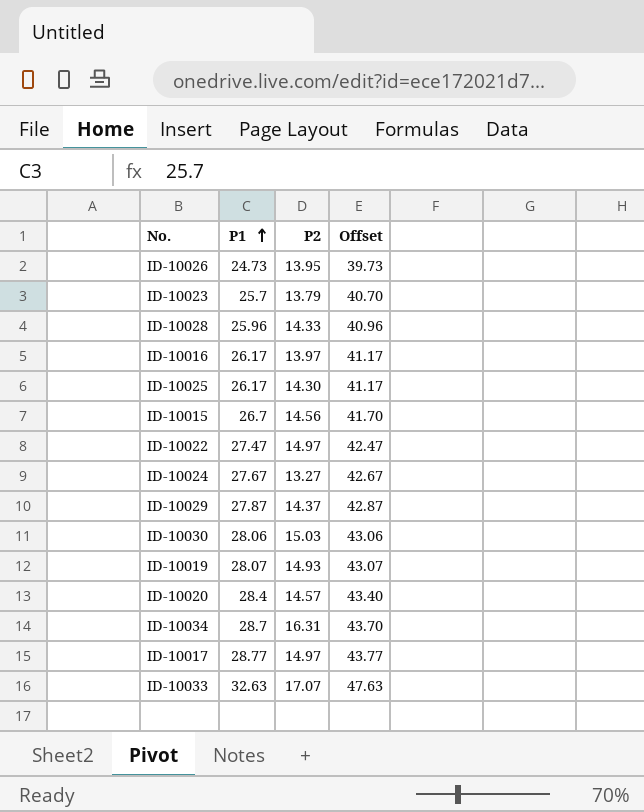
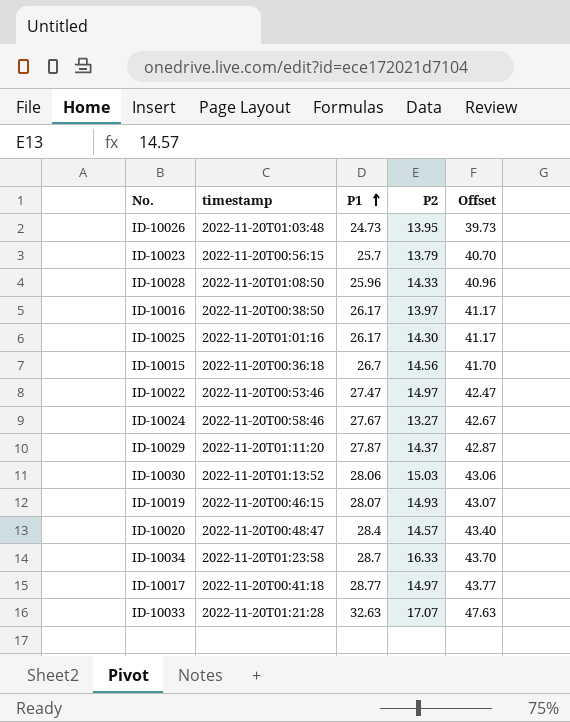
column timestamp | position: none -> 2
ID-10034 | P2: 16.31 -> 16.33

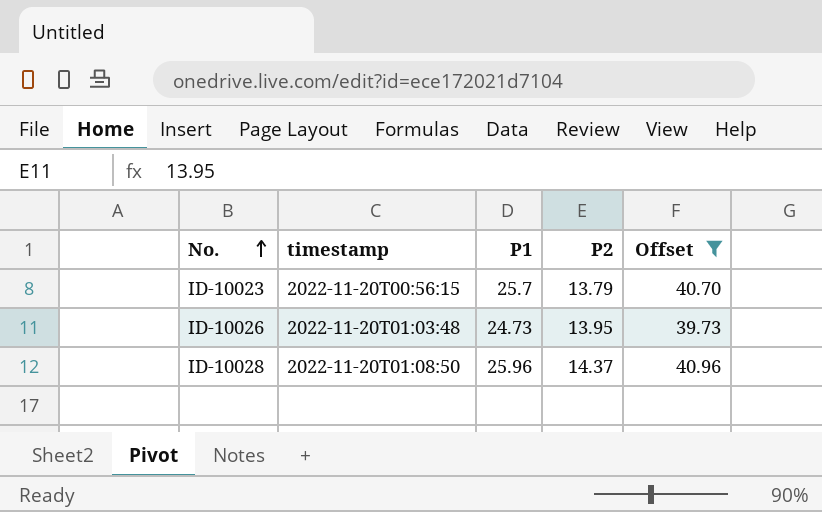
filter: none -> Offset <= 40.96
row order: P1 ascending -> No. ascending
ID-10028 | P2: 14.33 -> 14.37

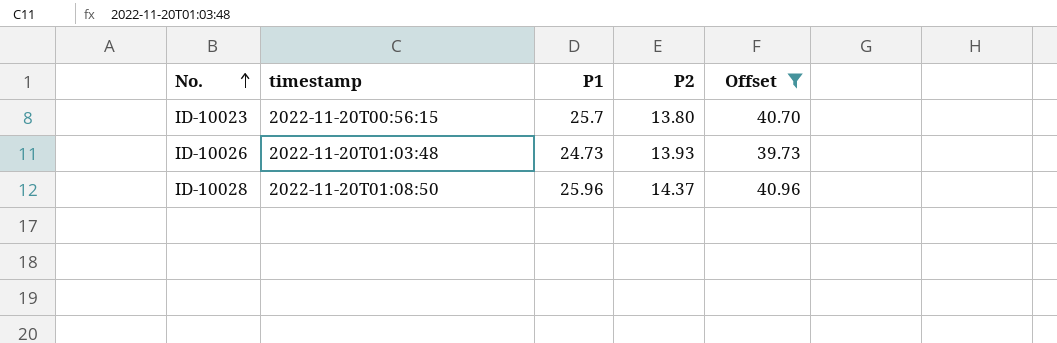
ID-10023 | P2: 13.79 -> 13.80
ID-10026 | P2: 13.95 -> 13.93

